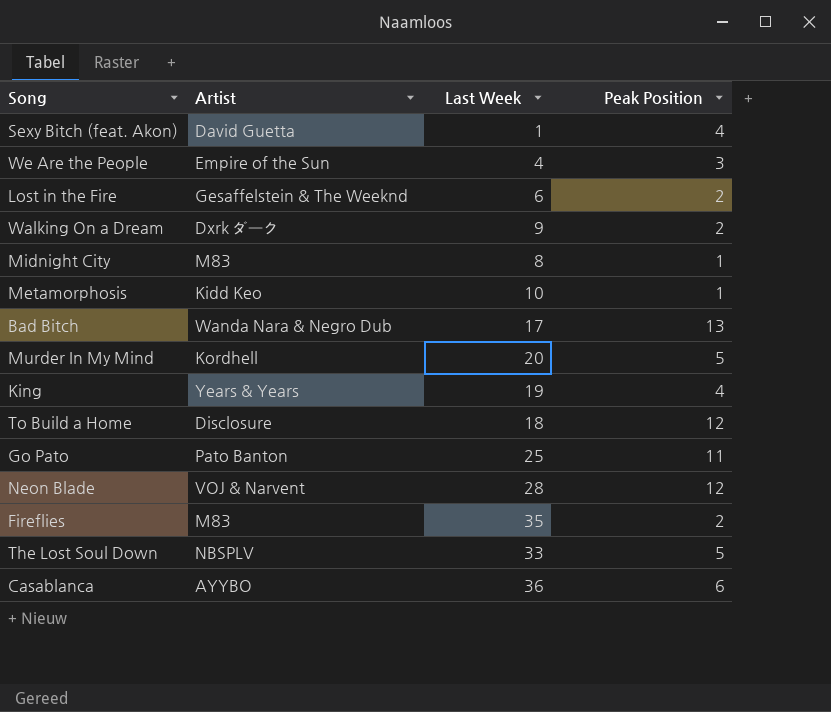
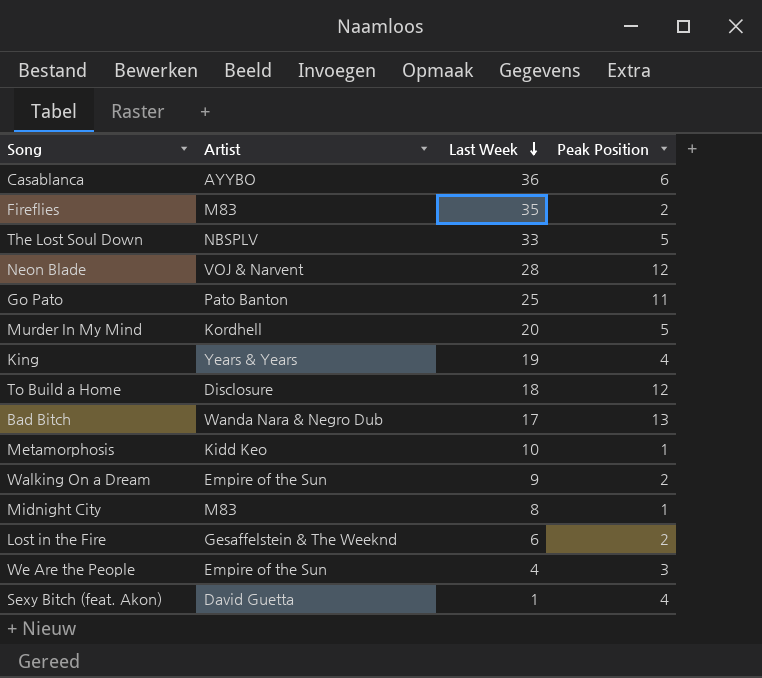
row order: none -> Last Week descending
Walking On a Dream | Artist: Dxrk ダーク -> Empire of the Sun

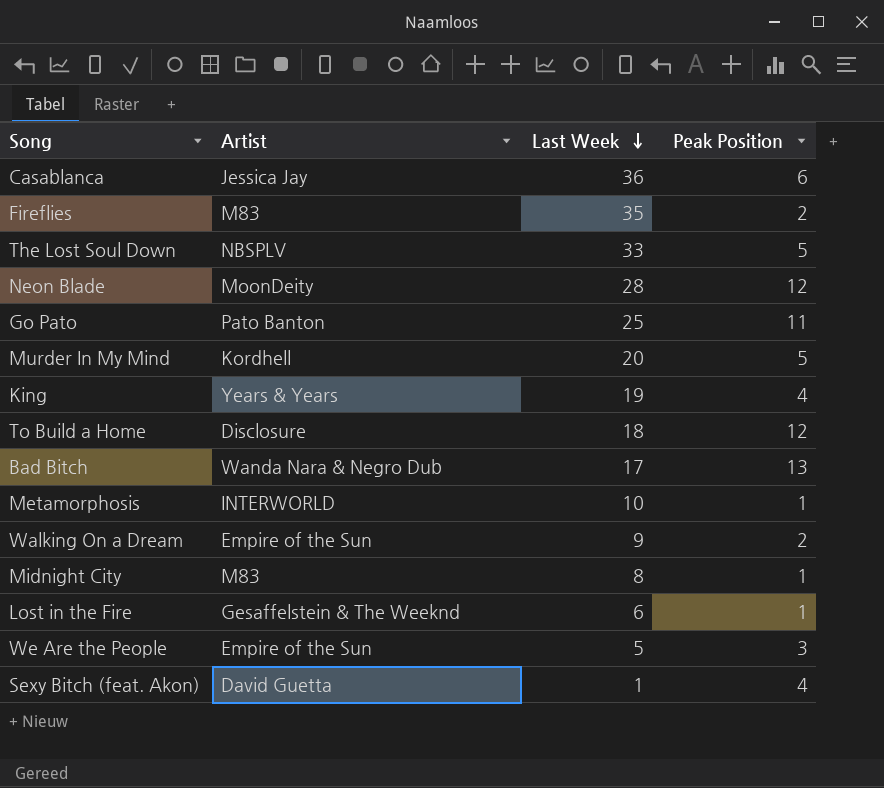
Casablanca | Artist: AYYBO -> Jessica Jay
Neon Blade | Artist: VOJ & Narvent -> MoonDeity
Metamorphosis | Artist: Kidd Keo -> INTERWORLD
Lost in the Fire | Peak Position: 2 -> 1
We Are the People | Last Week: 4 -> 5

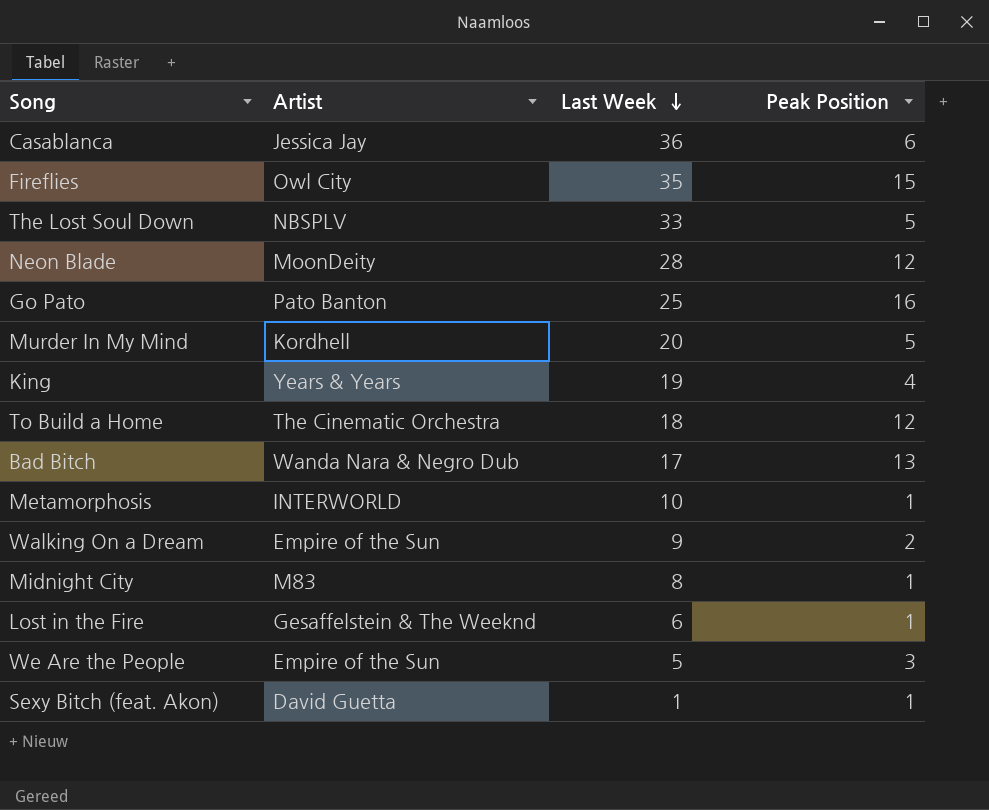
Fireflies | Artist: M83 -> Owl City
Fireflies | Peak Position: 2 -> 15
Go Pato | Peak Position: 11 -> 16
To Build a Home | Artist: Disclosure -> The Cinematic Orchestra
Sexy Bitch (feat. Akon) | Peak Position: 4 -> 1

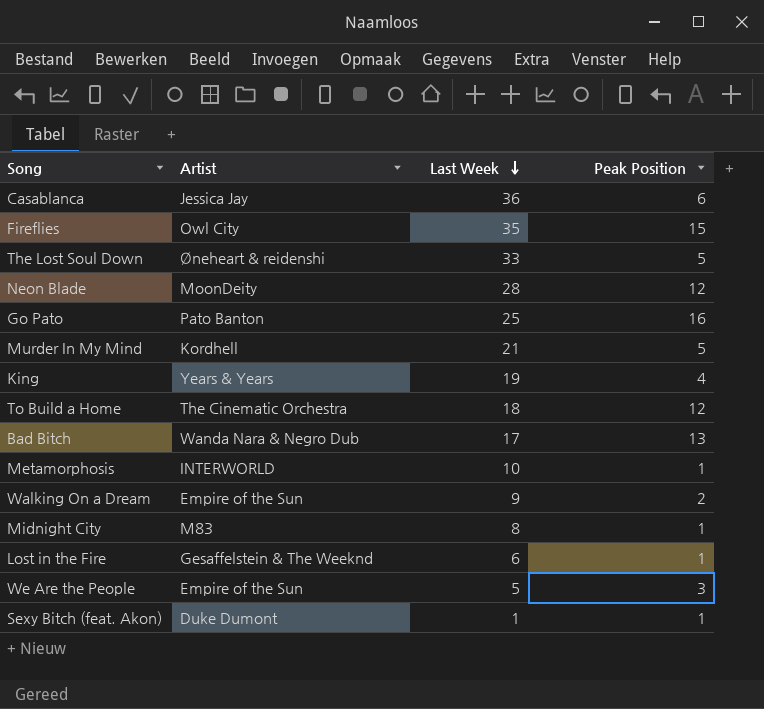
The Lost Soul Down | Artist: NBSPLV -> Øneheart & reidenshi
Murder In My Mind | Last Week: 20 -> 21
Sexy Bitch (feat. Akon) | Artist: David Guetta -> Duke Dumont

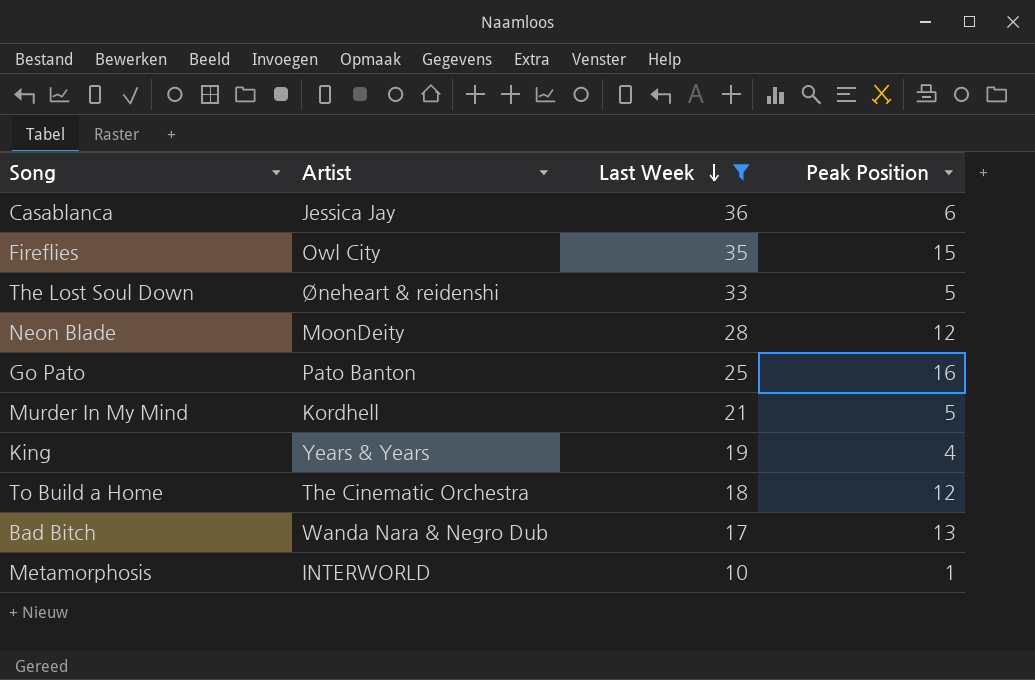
filter: none -> Last Week >= 10

